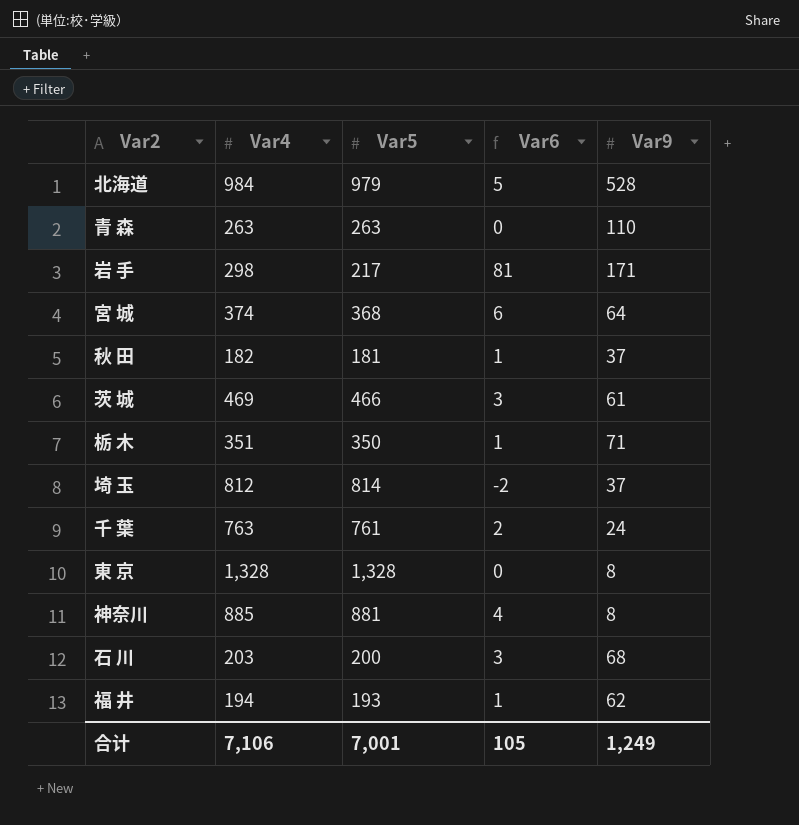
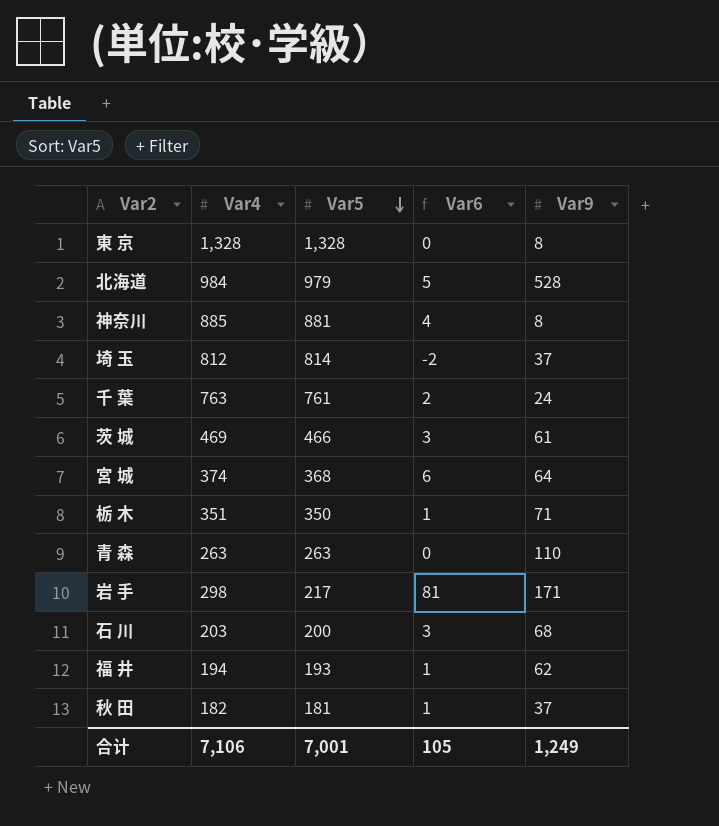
row order: none -> Var5 descending

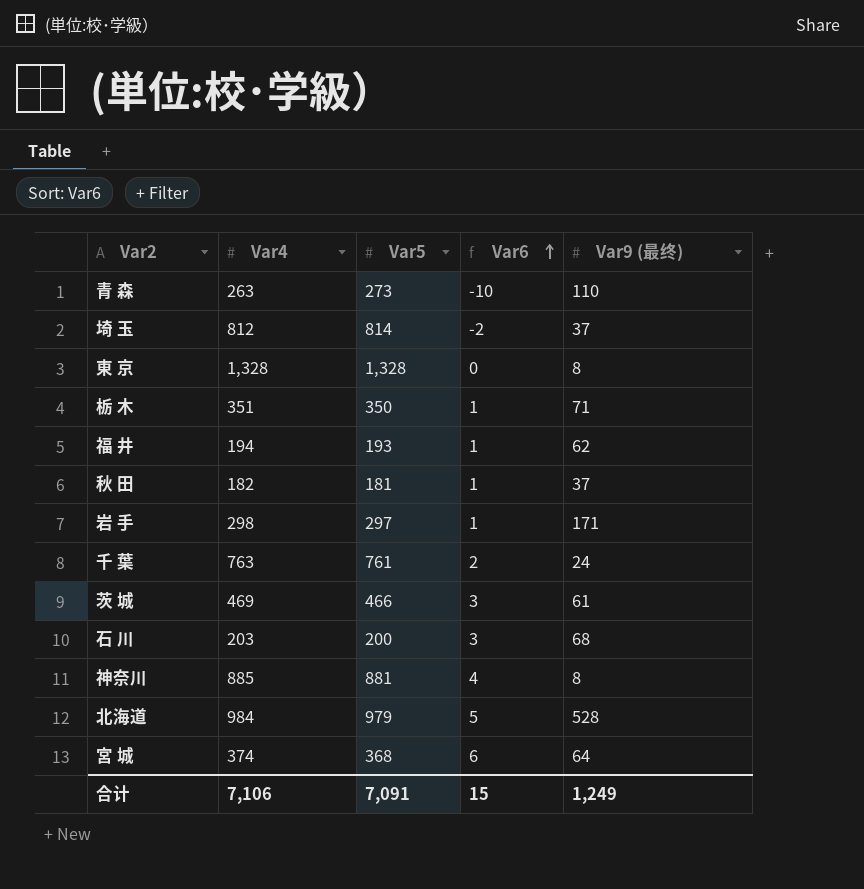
row order: Var5 descending -> Var6 ascending
column name: Var9 -> Var9 (最终)
青 森 | Var5: 263 -> 273
青 森 | Var6: 0 -> -10
岩 手 | Var5: 217 -> 297
岩 手 | Var6: 81 -> 1
合计 | Var5: 7,001 -> 7,091
合计 | Var6: 105 -> 15

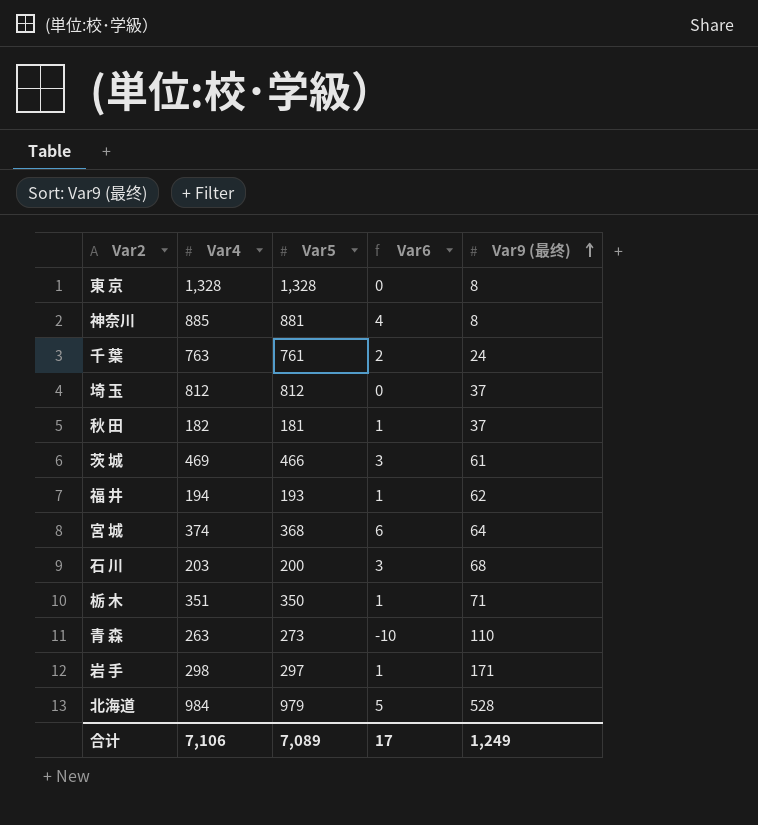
row order: Var6 ascending -> Var9 (最终) ascending
埼 玉 | Var5: 814 -> 812
埼 玉 | Var6: -2 -> 0
合计 | Var5: 7,091 -> 7,089
合计 | Var6: 15 -> 17

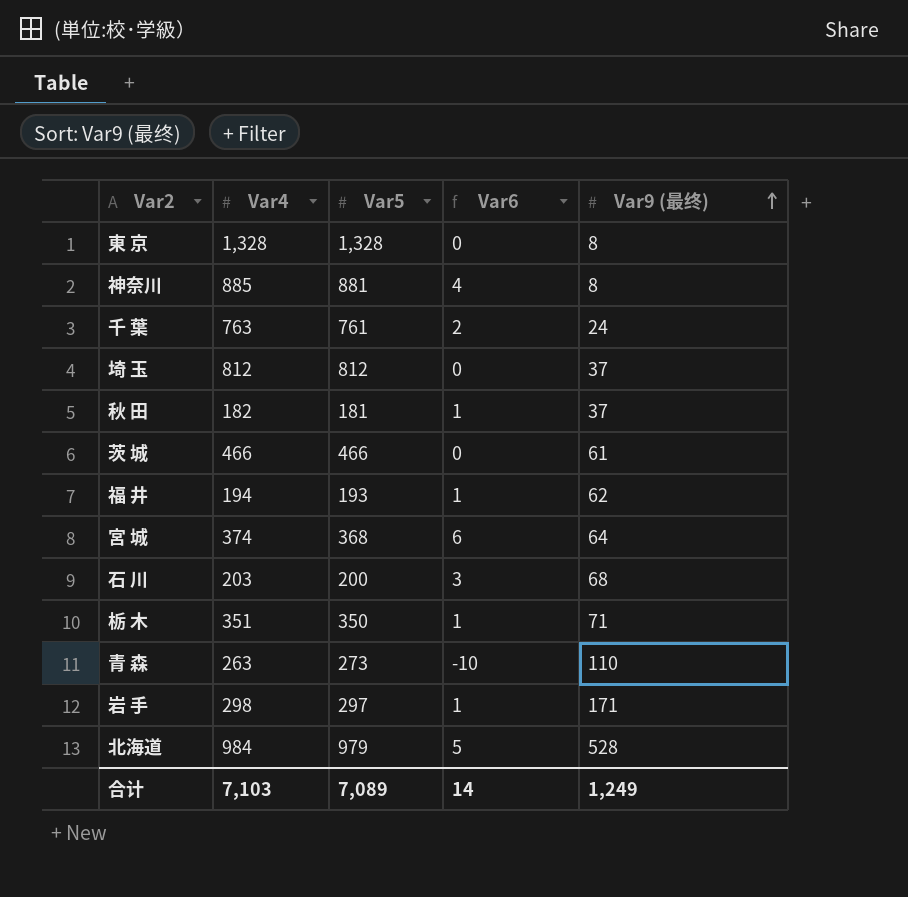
茨 城 | Var4: 469 -> 466
茨 城 | Var6: 3 -> 0
合计 | Var4: 7,106 -> 7,103
合计 | Var6: 17 -> 14

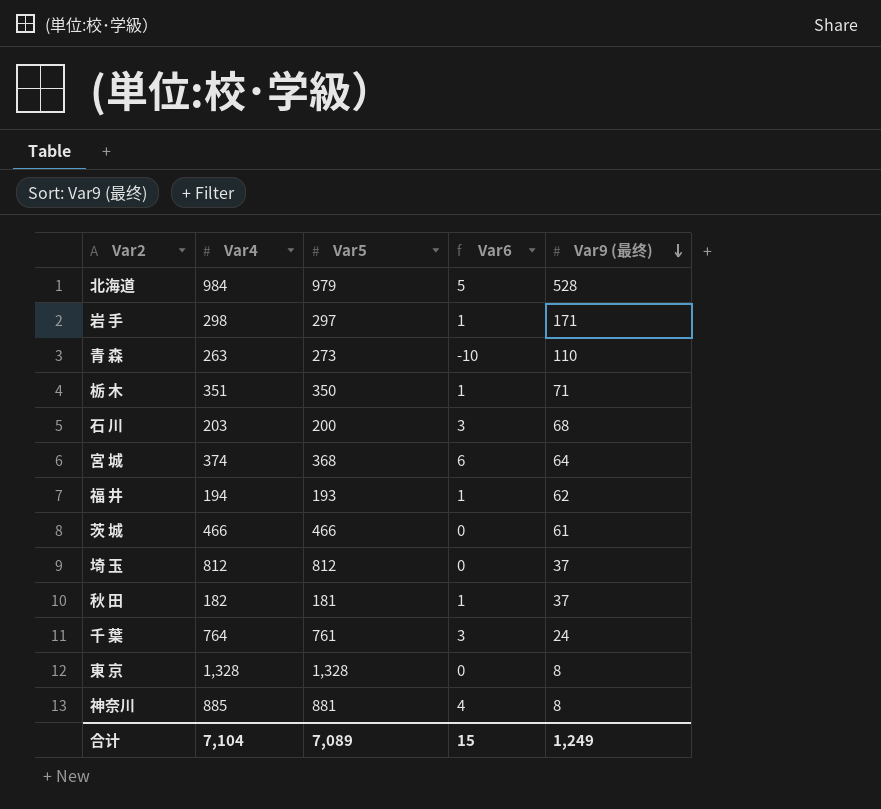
row order: Var9 (最终) ascending -> Var9 (最终) descending
千 葉 | Var4: 763 -> 764
千 葉 | Var6: 2 -> 3
合计 | Var4: 7,103 -> 7,104
合计 | Var6: 14 -> 15

